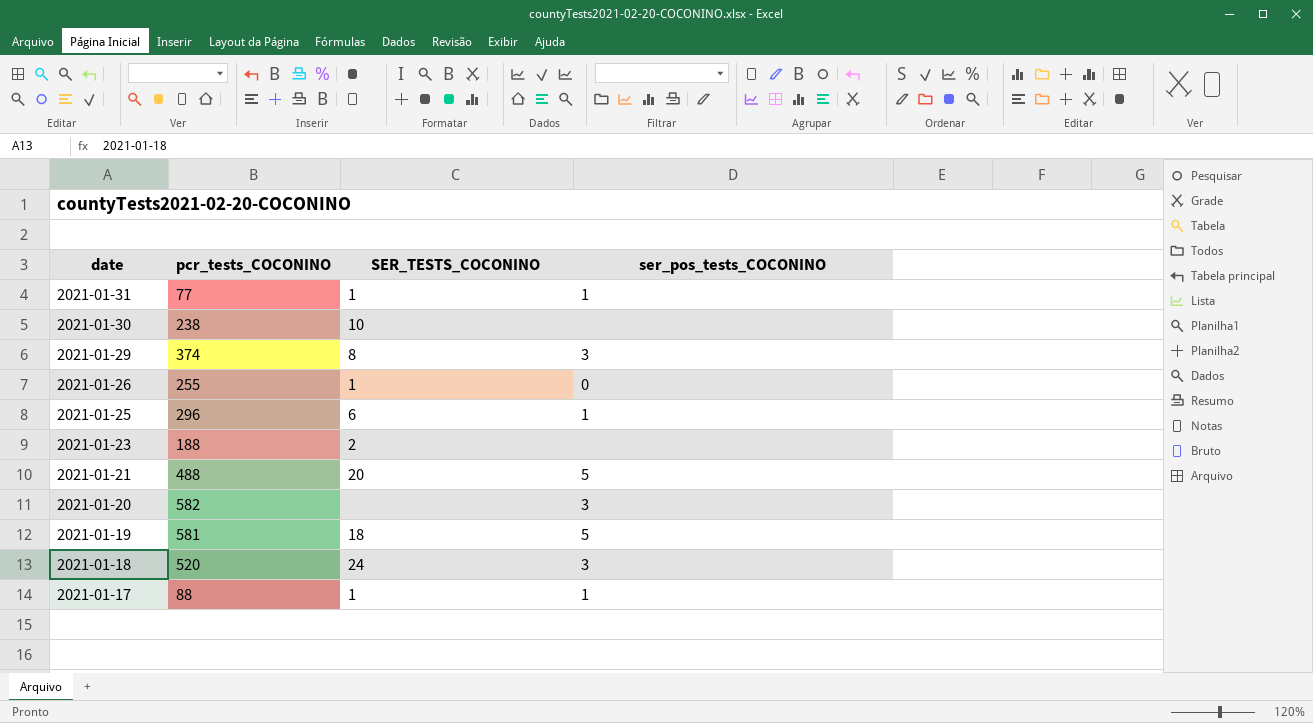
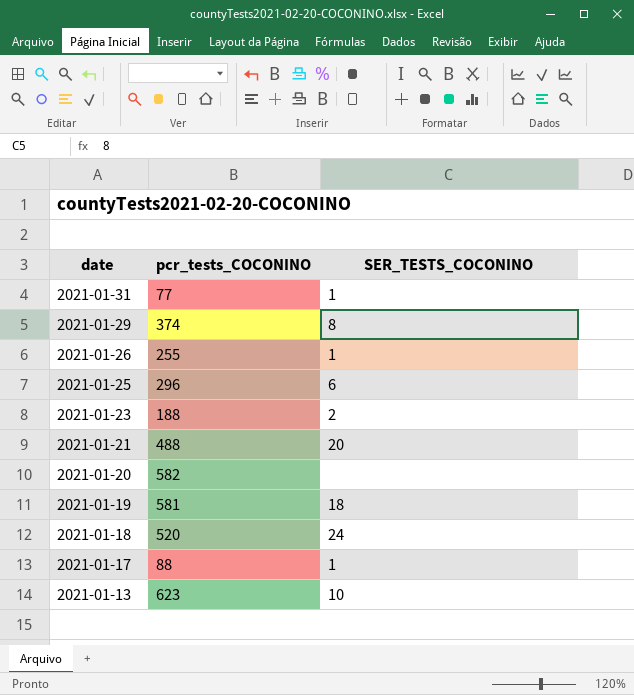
column ser_pos_tests_COCONINO | position: 4 -> none
row 2021-01-30: 238 | 10 | none -> none
row 2021-01-13: none -> 623 | 10

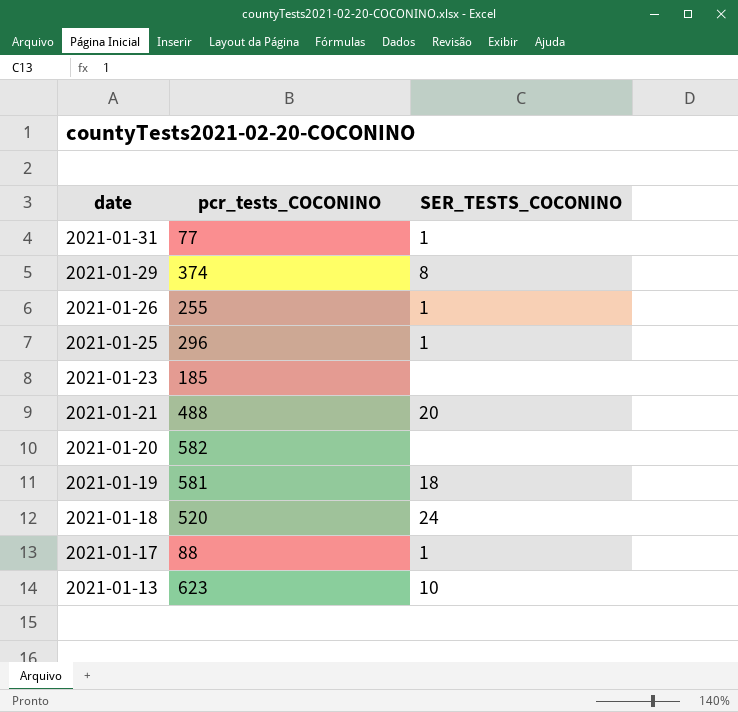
2021-01-25 | SER_TESTS_COCONINO: 6 -> 1
2021-01-23 | pcr_tests_COCONINO: 188 -> 185
2021-01-23 | SER_TESTS_COCONINO: 2 -> none

